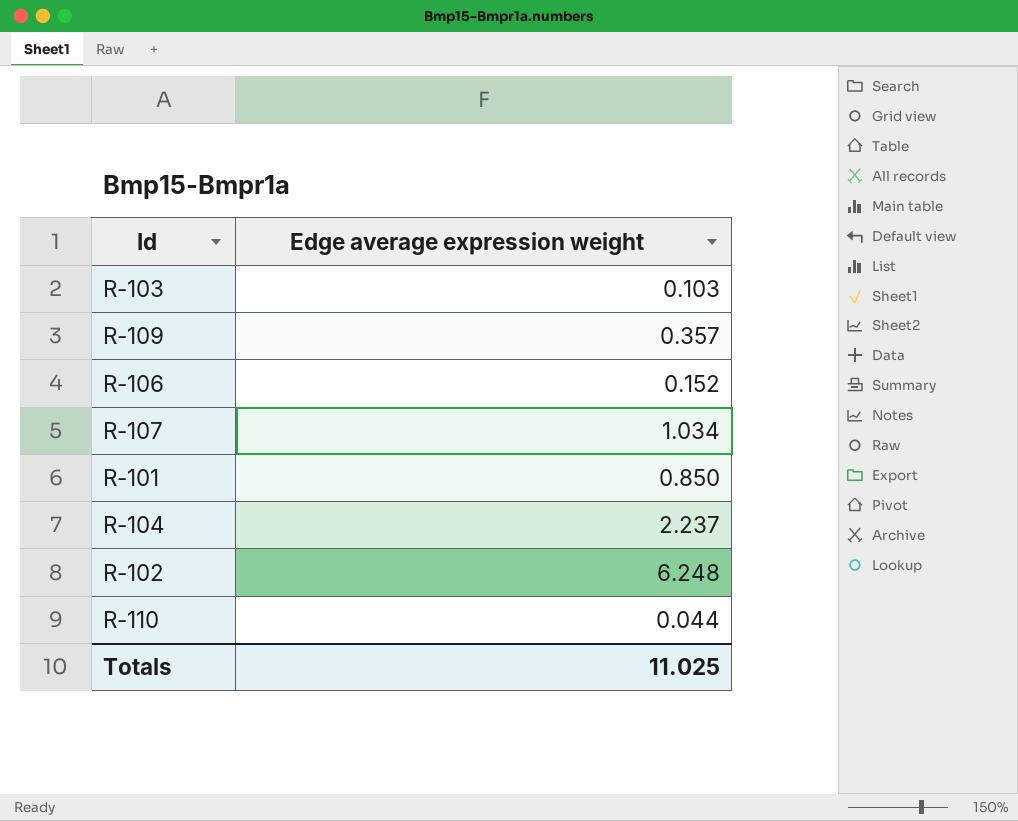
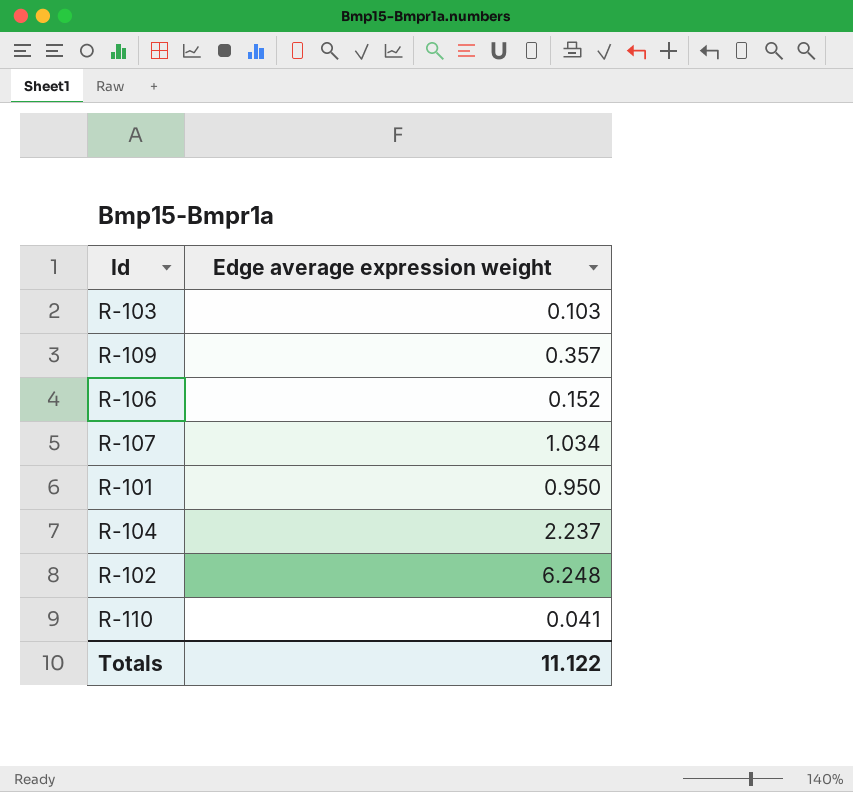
R-101 | Edge average expression weight: 0.850 -> 0.950
R-110 | Edge average expression weight: 0.044 -> 0.041
Totals | Edge average expression weight: 11.025 -> 11.122

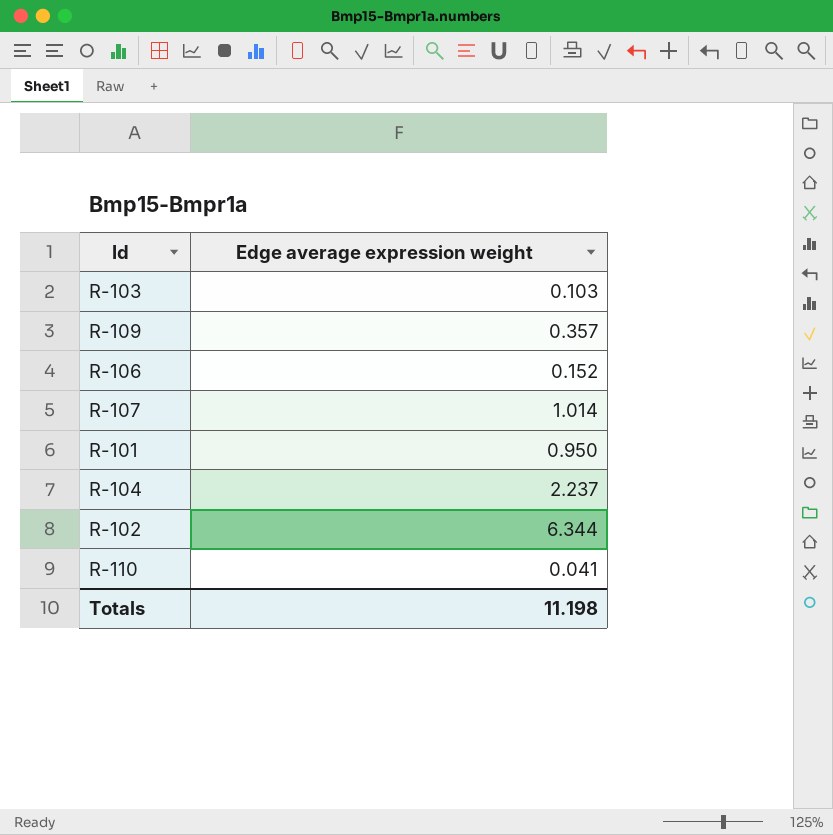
R-107 | Edge average expression weight: 1.034 -> 1.014
R-102 | Edge average expression weight: 6.248 -> 6.344
Totals | Edge average expression weight: 11.122 -> 11.198

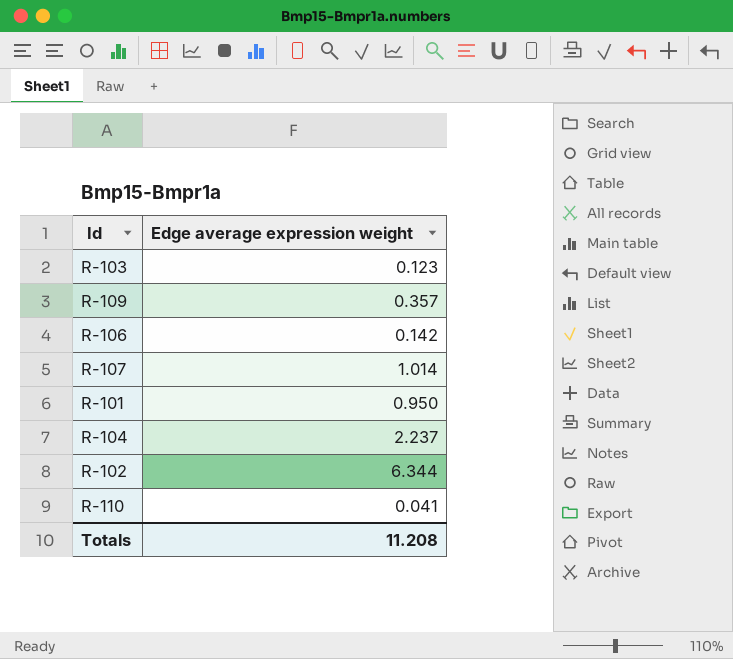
R-103 | Edge average expression weight: 0.103 -> 0.123
R-106 | Edge average expression weight: 0.152 -> 0.142
Totals | Edge average expression weight: 11.198 -> 11.208

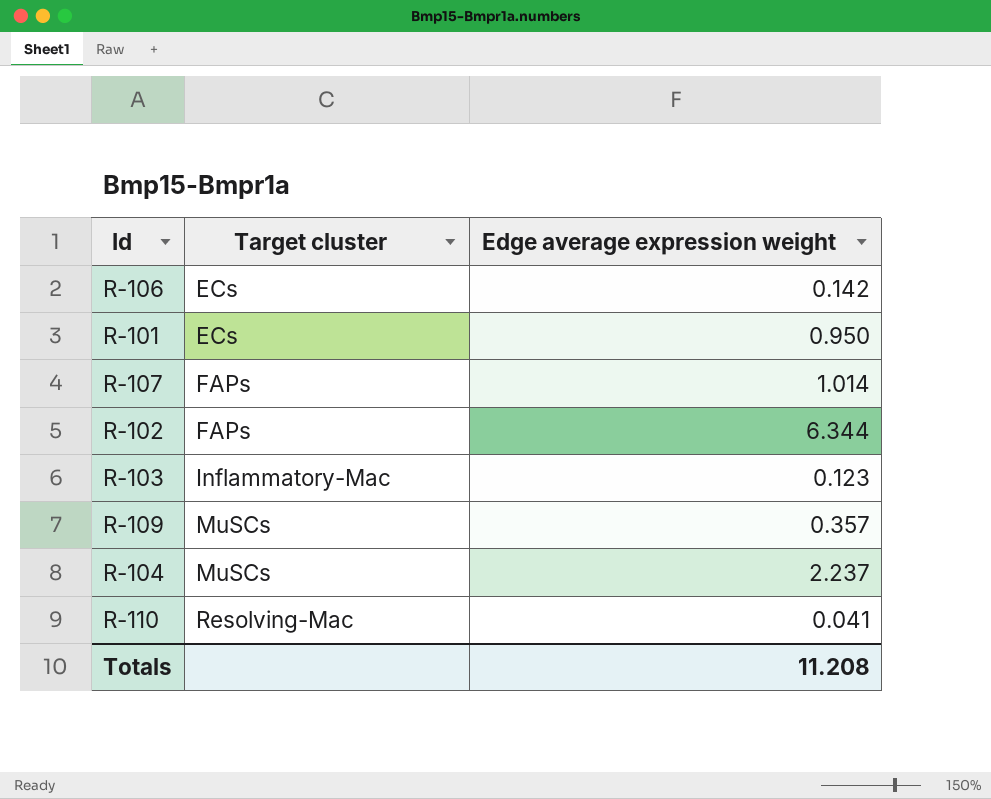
row order: none -> Target cluster ascending
column Target cluster | position: none -> 2

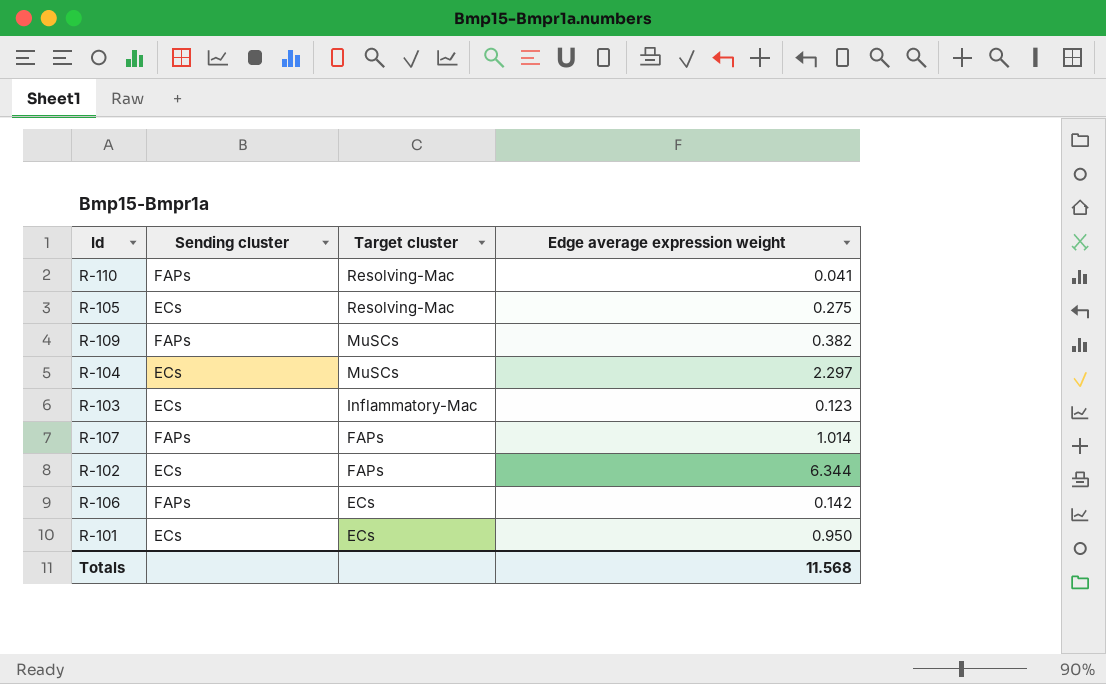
row order: Target cluster ascending -> Target cluster descending
column Sending cluster | position: none -> 2
row R-105: none -> ECs | Resolving-Mac | 0.275
R-109 | Edge average expression weight: 0.357 -> 0.382
R-104 | Edge average expression weight: 2.237 -> 2.297
Totals | Edge average expression weight: 11.208 -> 11.568

